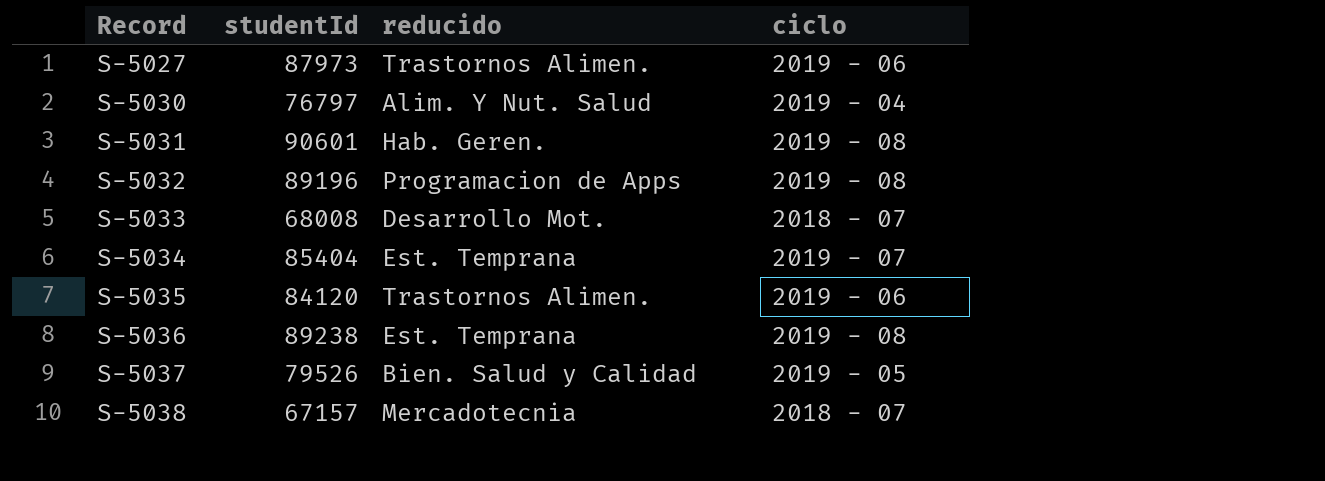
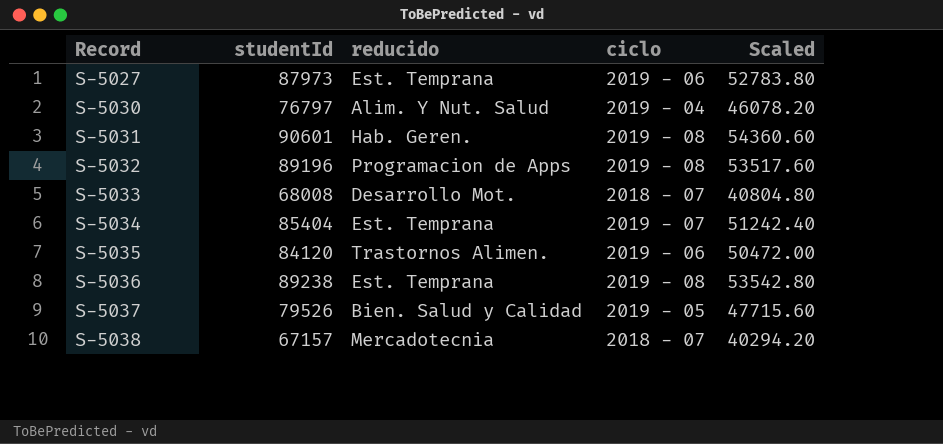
column Scaled | formula: none -> [studentId] * 0.6
S-5027 | reducido: Trastornos Alimen. -> Est. Temprana

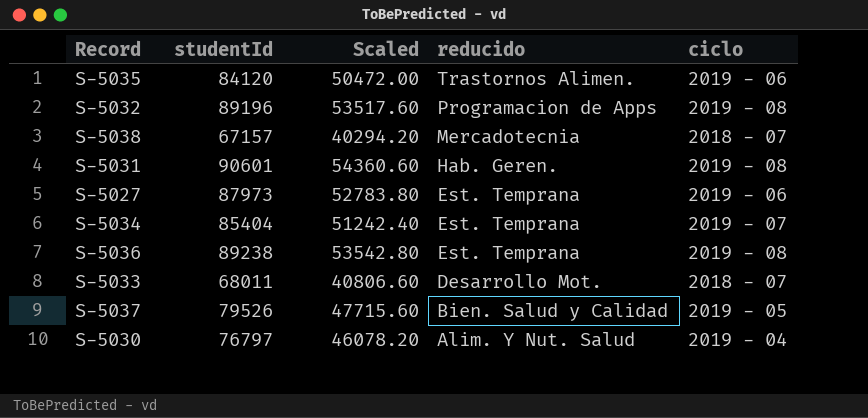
row order: Record ascending -> reducido descending
column Scaled | position: 5 -> 3
S-5033 | studentId: 68008 -> 68011
S-5033 | Scaled: 40804.80 -> 40806.60

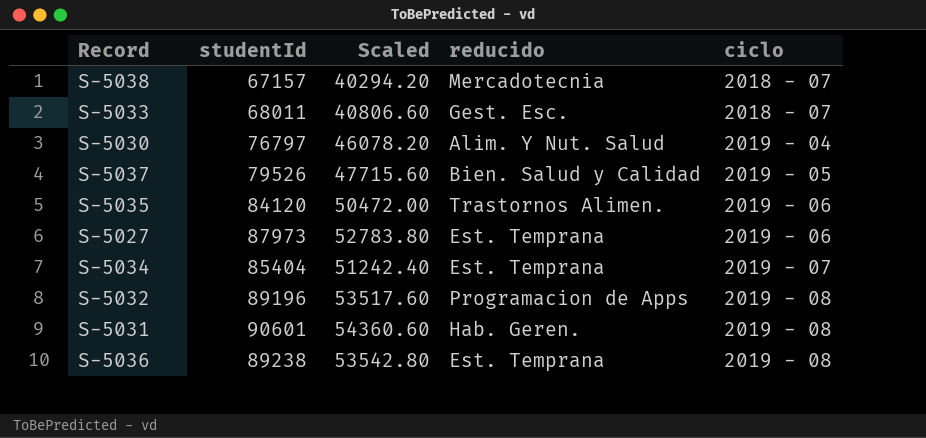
row order: reducido descending -> ciclo ascending
S-5033 | reducido: Desarrollo Mot. -> Gest. Esc.

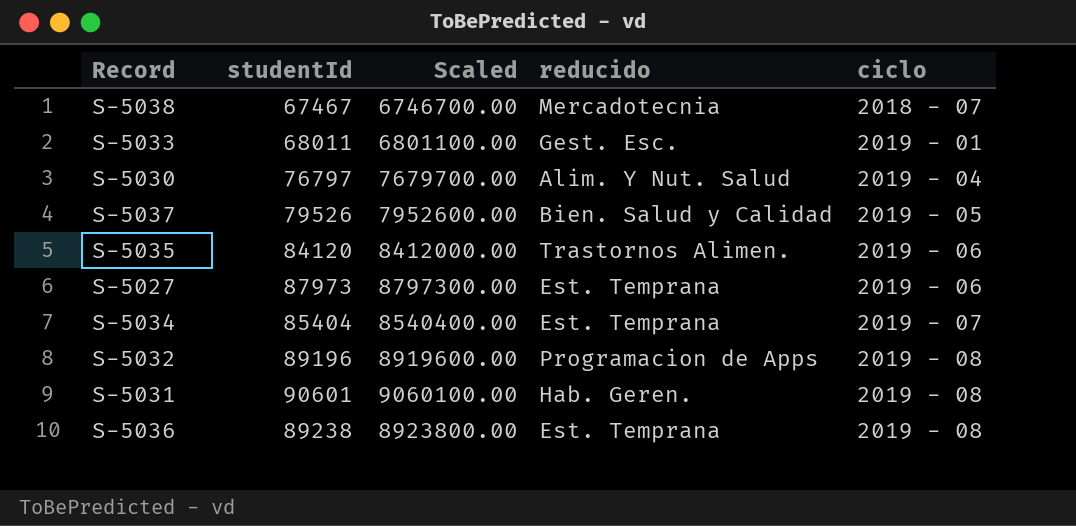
column Scaled | formula: [studentId] * 0.6 -> [studentId] * 100
S-5038 | studentId: 67157 -> 67467
S-5033 | ciclo: 2018 - 07 -> 2019 - 01

